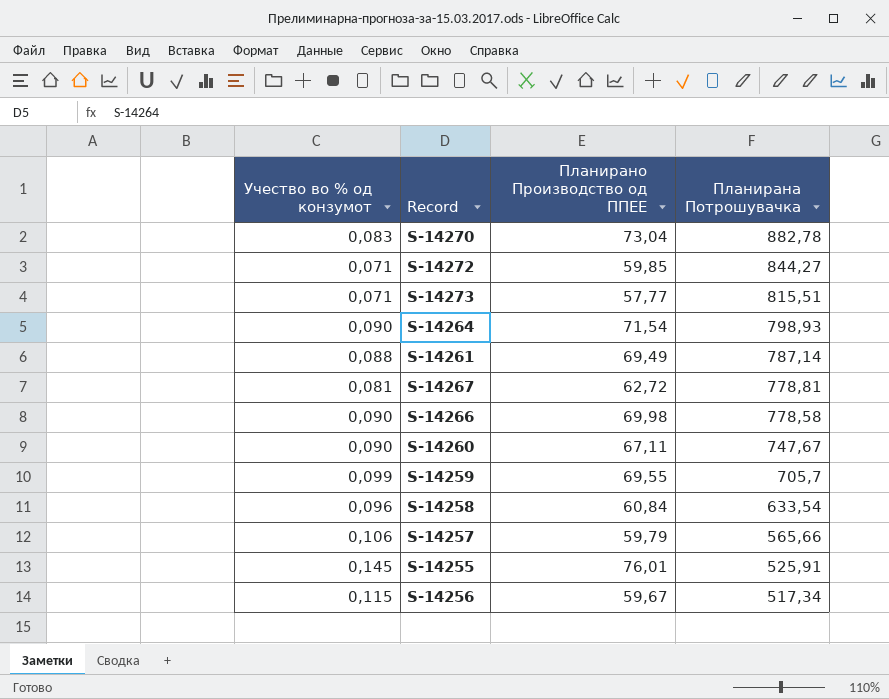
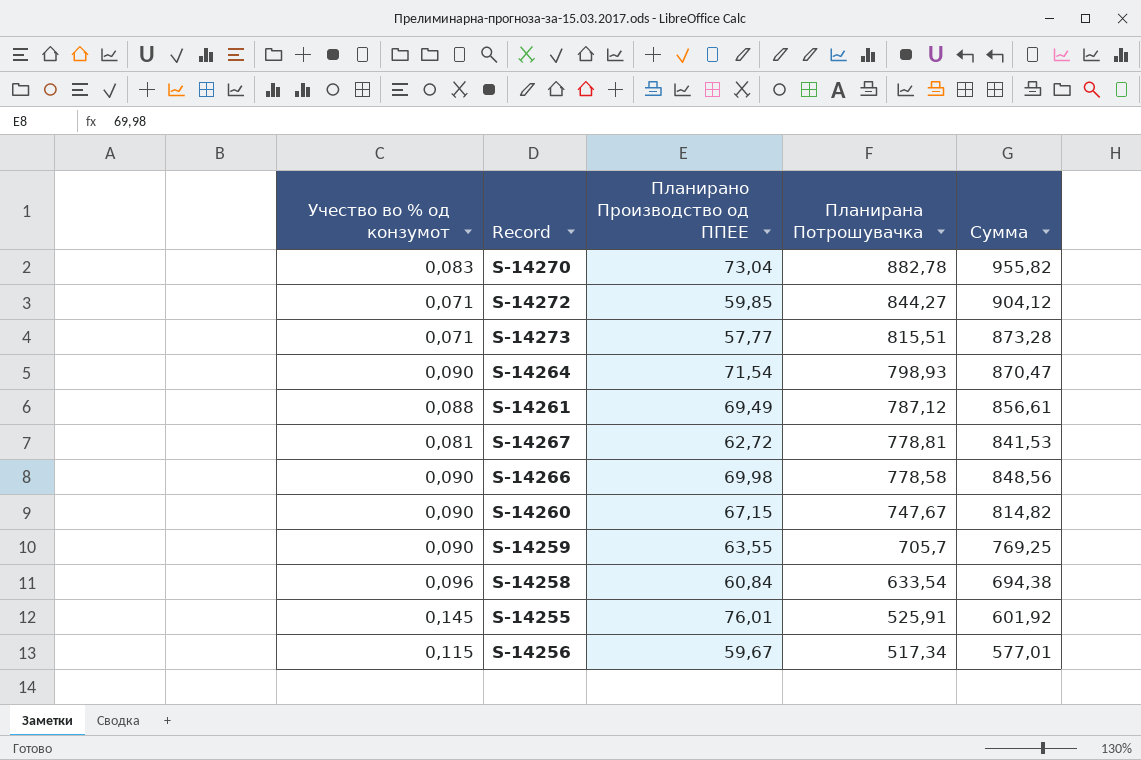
column Сумма | formula: none -> [Планирано Производство од ППЕЕ] + [Планирана Потрошувачка]
row S-14257: 0,106 | 59,79 | 565,66 -> none
S-14261 | Планирана Потрошувачка: 787,14 -> 787,12
S-14260 | Планирано Производство од ППЕЕ: 67,11 -> 67,15
S-14259 | Учество во % од конзумот: 0,099 -> 0,090
S-14259 | Планирано Производство од ППЕЕ: 69,55 -> 63,55

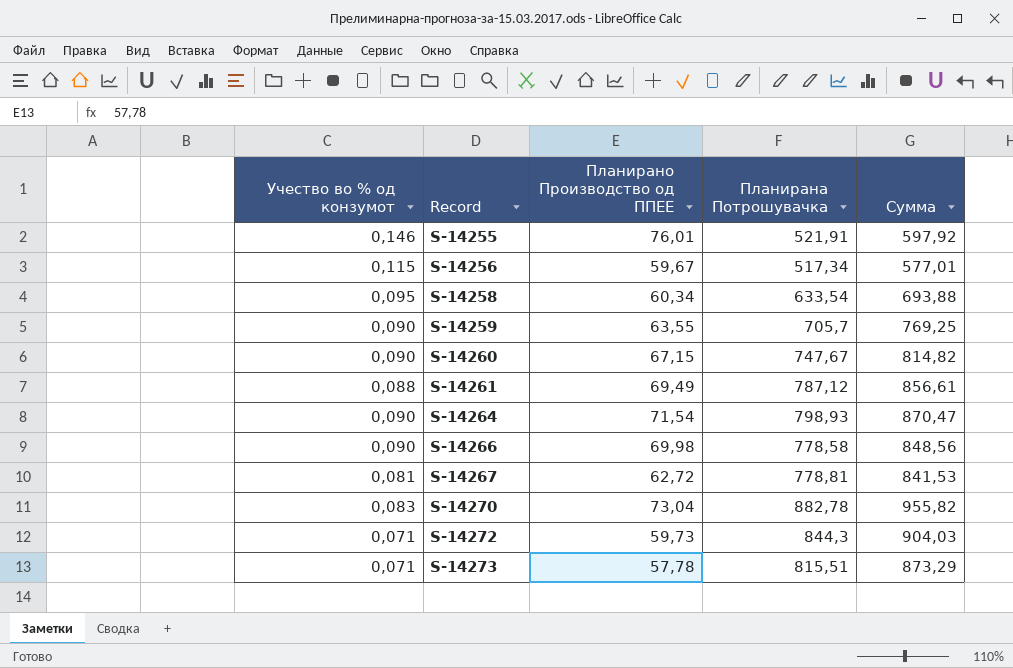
row order: Планирана Потрошувачка descending -> Record ascending
S-14255 | Учество во % од конзумот: 0,145 -> 0,146
S-14255 | Планирана Потрошувачка: 525,91 -> 521,91
S-14255 | Сумма: 601,92 -> 597,92
S-14258 | Учество во % од конзумот: 0,096 -> 0,095
S-14258 | Планирано Производство од ППЕЕ: 60,84 -> 60,34
S-14258 | Сумма: 694,38 -> 693,88
S-14272 | Планирано Производство од ППЕЕ: 59,85 -> 59,73
S-14272 | Планирана Потрошувачка: 844,27 -> 844,3
S-14272 | Сумма: 904,12 -> 904,03
S-14273 | Планирано Производство од ППЕЕ: 57,77 -> 57,78
S-14273 | Сумма: 873,28 -> 873,29

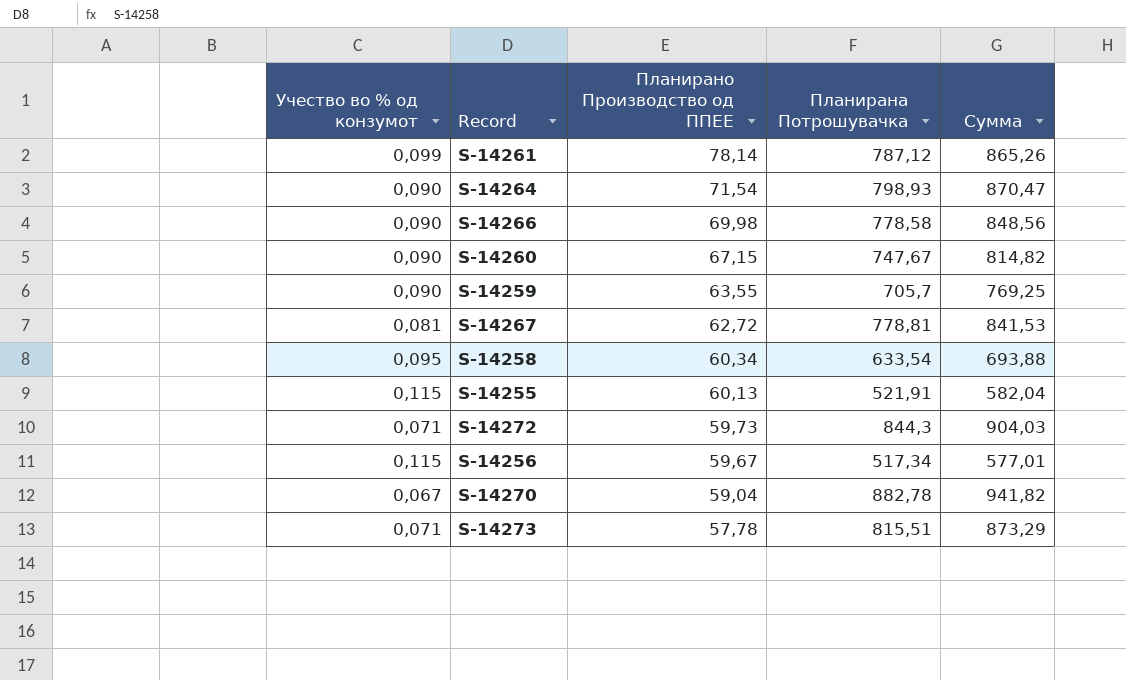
row order: Record ascending -> Планирано Производство од ППЕЕ descending
S-14261 | Учество во % од конзумот: 0,088 -> 0,099
S-14261 | Планирано Производство од ППЕЕ: 69,49 -> 78,14
S-14261 | Сумма: 856,61 -> 865,26
S-14255 | Учество во % од конзумот: 0,146 -> 0,115
S-14255 | Планирано Производство од ППЕЕ: 76,01 -> 60,13
S-14255 | Сумма: 597,92 -> 582,04
S-14270 | Учество во % од конзумот: 0,083 -> 0,067
S-14270 | Планирано Производство од ППЕЕ: 73,04 -> 59,04
S-14270 | Сумма: 955,82 -> 941,82

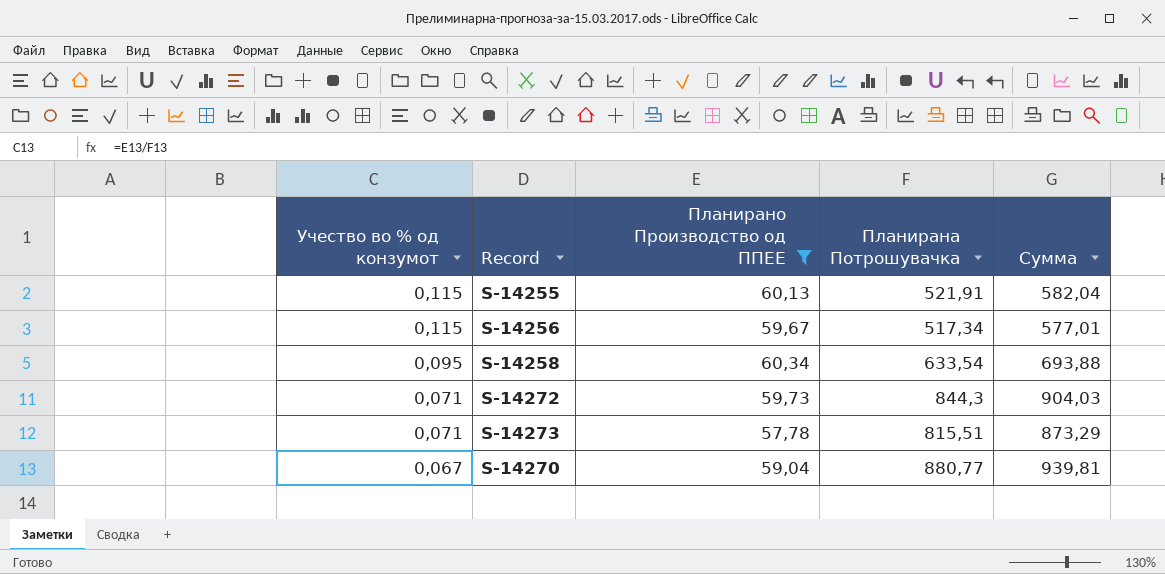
filter: none -> Планирано Производство од ППЕЕ <= 60,34
row order: Планирано Производство од ППЕЕ descending -> Учество во % од конзумот descending
S-14270 | Планирана Потрошувачка: 882,78 -> 880,77
S-14270 | Сумма: 941,82 -> 939,81

